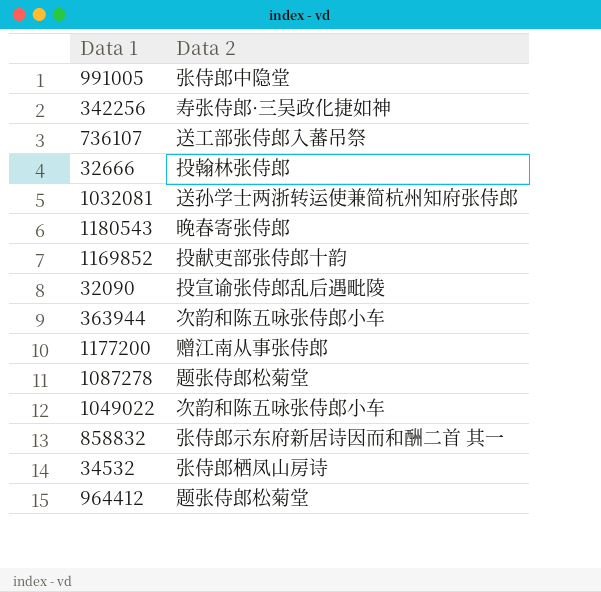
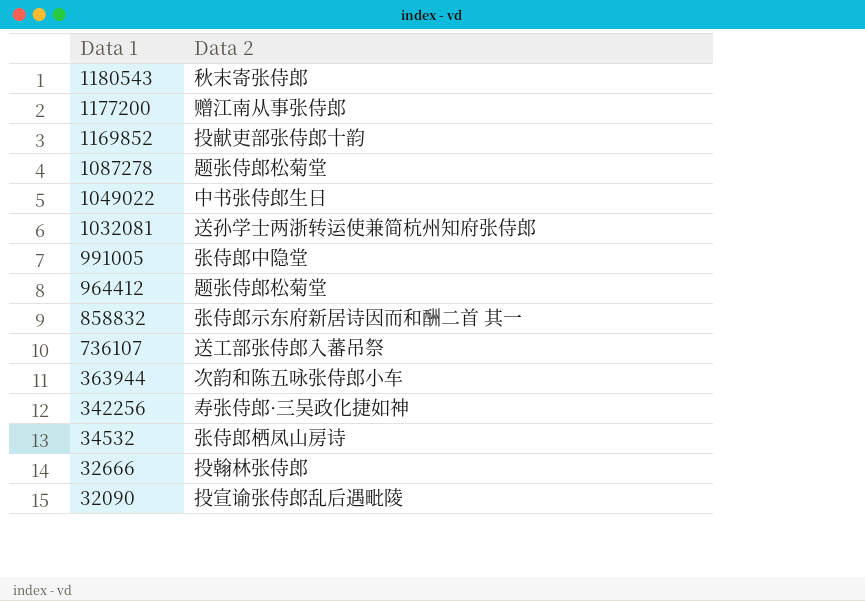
row order: none -> Data 1 descending
1180543 | Data 2: 晚春寄张侍郎 -> 秋末寄张侍郎
1049022 | Data 2: 次韵和陈五咏张侍郎小车 -> 中书张侍郎生日

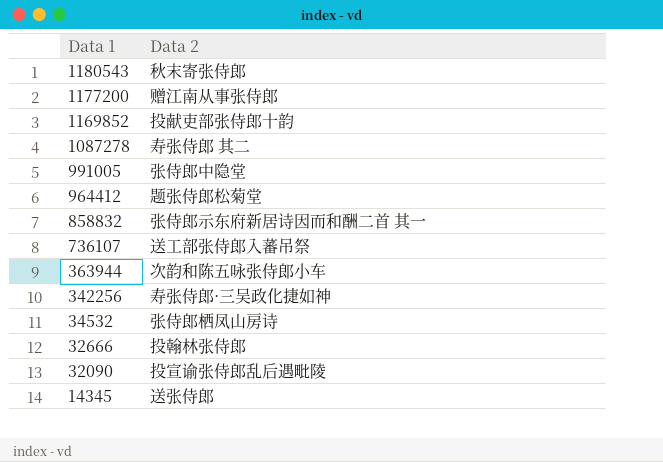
row 1049022: 中书张侍郎生日 -> none
row 1032081: 送孙学士两浙转运使兼简杭州知府张侍郎 -> none
1087278 | Data 2: 题张侍郎松菊堂 -> 寿张侍郎 其二
row 14345: none -> 送张侍郎

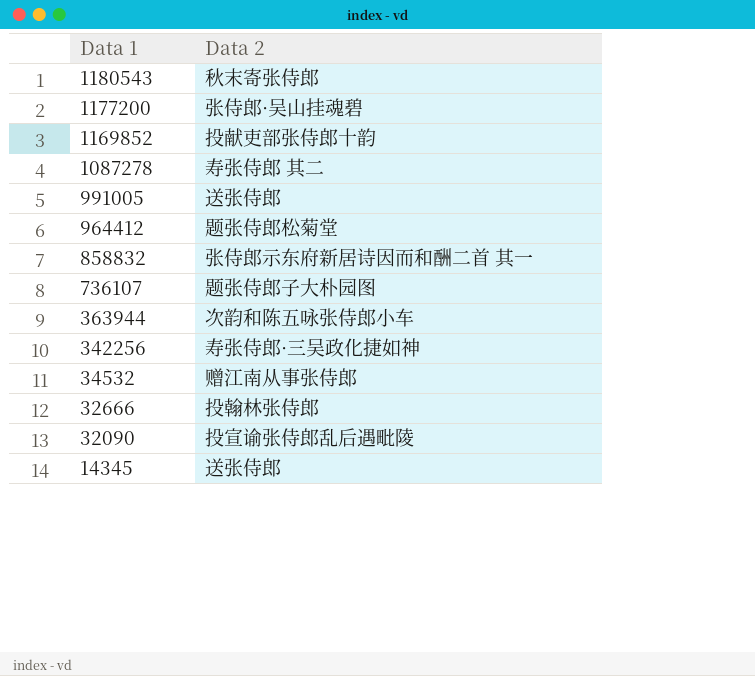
1177200 | Data 2: 赠江南从事张侍郎 -> 张侍郎·吴山挂魂碧
991005 | Data 2: 张侍郎中隐堂 -> 送张侍郎
736107 | Data 2: 送工部张侍郎入蕃吊祭 -> 题张侍郎子大朴园图
34532 | Data 2: 张侍郎栖凤山房诗 -> 赠江南从事张侍郎

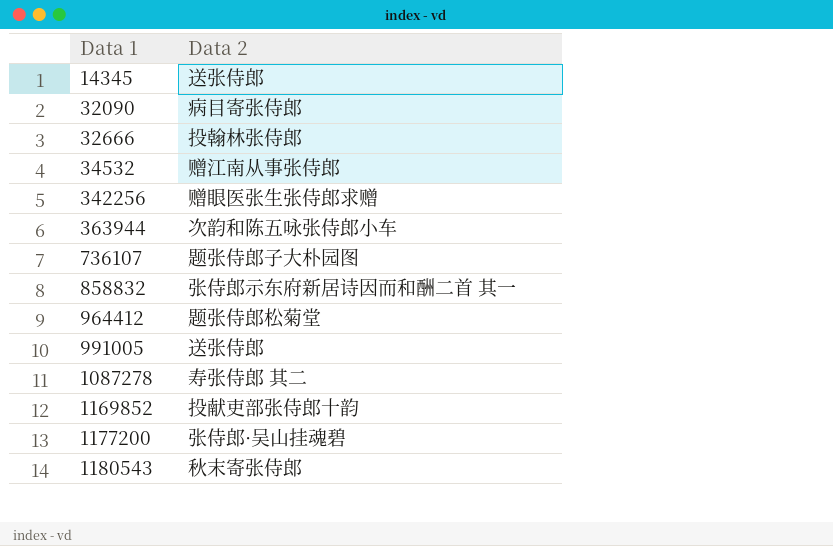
row order: Data 1 descending -> Data 1 ascending
32090 | Data 2: 投宣谕张侍郎乱后遇毗陵 -> 病目寄张侍郎
342256 | Data 2: 寿张侍郎·三吴政化捷如神 -> 赠眼医张生张侍郎求赠

